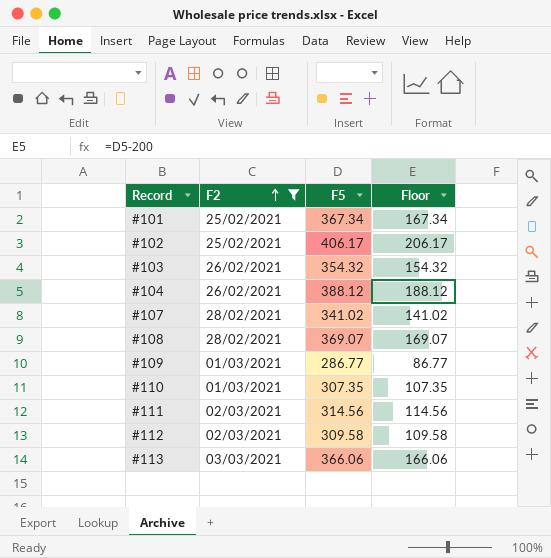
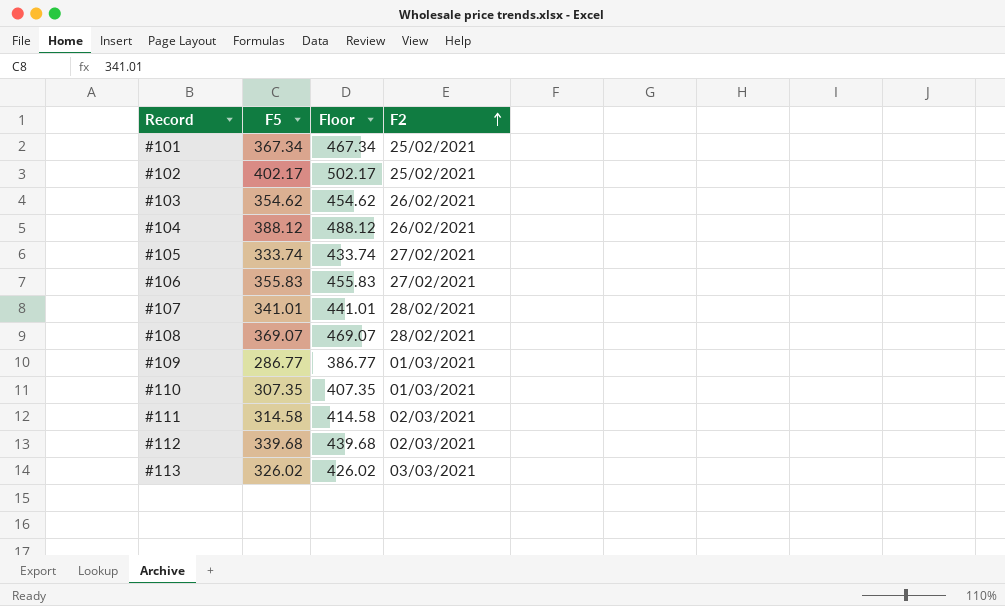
filter: F2 != 27/02/2021 -> none
column Floor | formula: [F5] - 200 -> [F5] + 100
column F2 | position: 2 -> 4
#102 | F5: 406.17 -> 402.17
#103 | F5: 354.32 -> 354.62
#107 | F5: 341.02 -> 341.01
#111 | F5: 314.56 -> 314.58
#112 | F5: 309.58 -> 339.68
#113 | F5: 366.06 -> 326.02

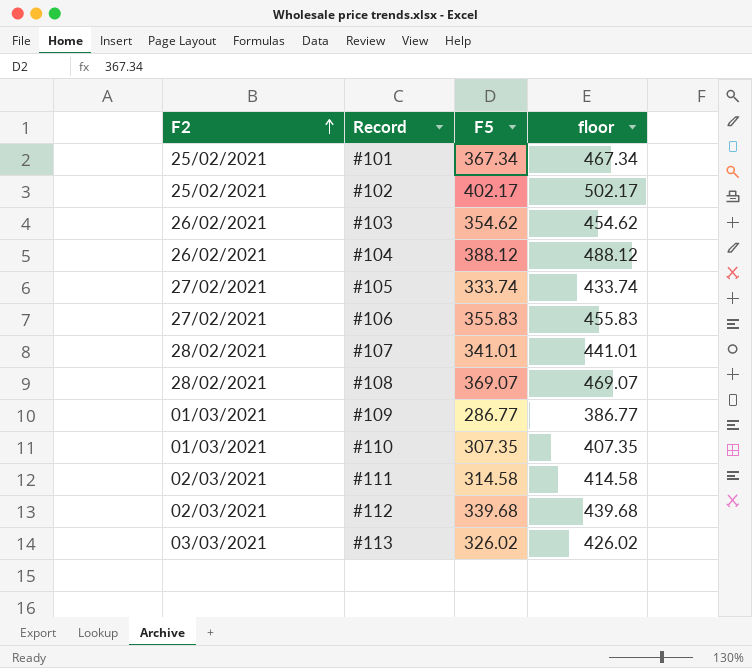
column F2 | position: 4 -> 1
column name: Floor -> floor

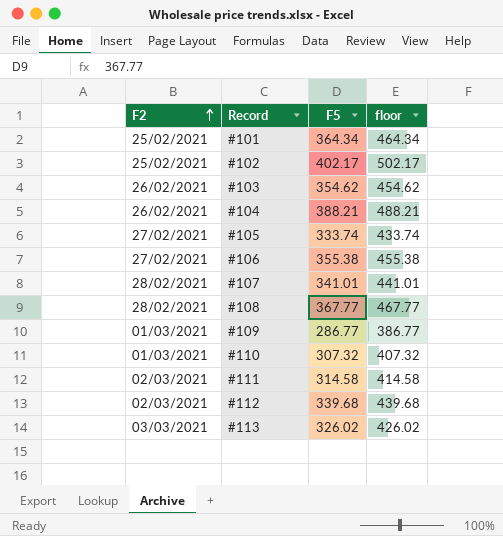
#101 | F5: 367.34 -> 364.34
#101 | floor: 467.34 -> 464.34
#104 | F5: 388.12 -> 388.21
#104 | floor: 488.12 -> 488.21
#106 | F5: 355.83 -> 355.38
#106 | floor: 455.83 -> 455.38
#108 | F5: 369.07 -> 367.77
#108 | floor: 469.07 -> 467.77
#110 | F5: 307.35 -> 307.32
#110 | floor: 407.35 -> 407.32

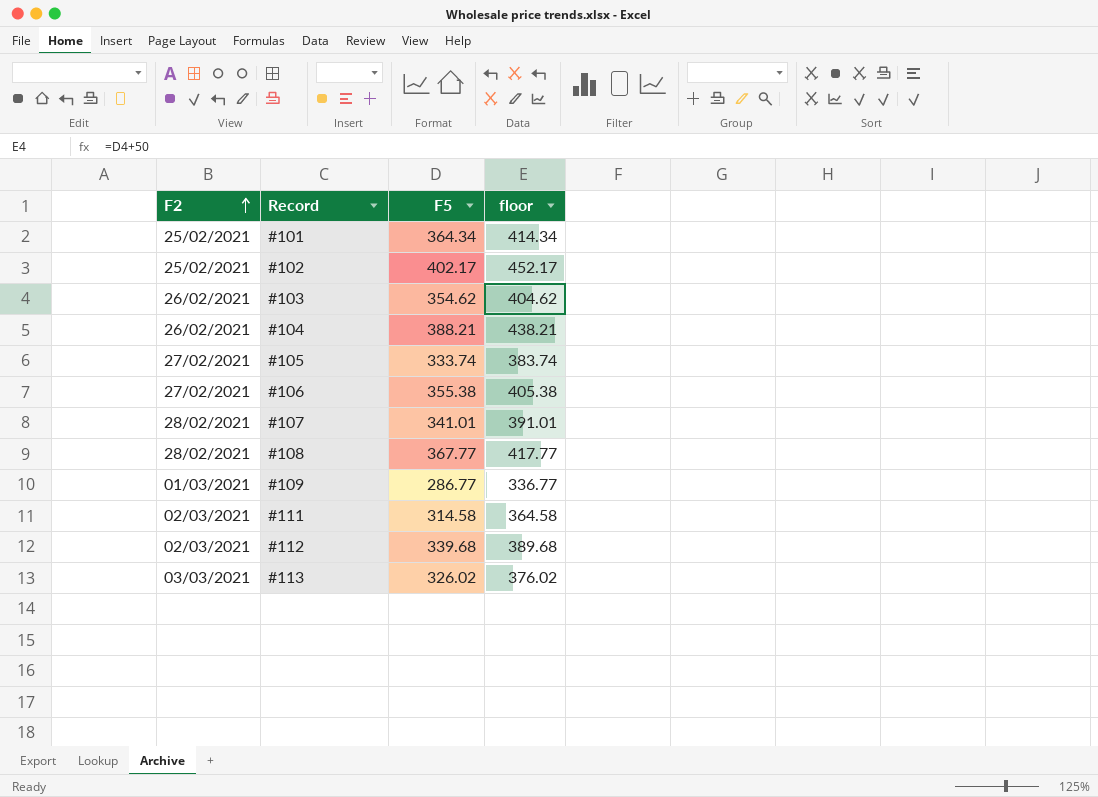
column floor | formula: [F5] + 100 -> [F5] + 50
row #110: 01/03/2021 | 307.32 | 407.32 -> none

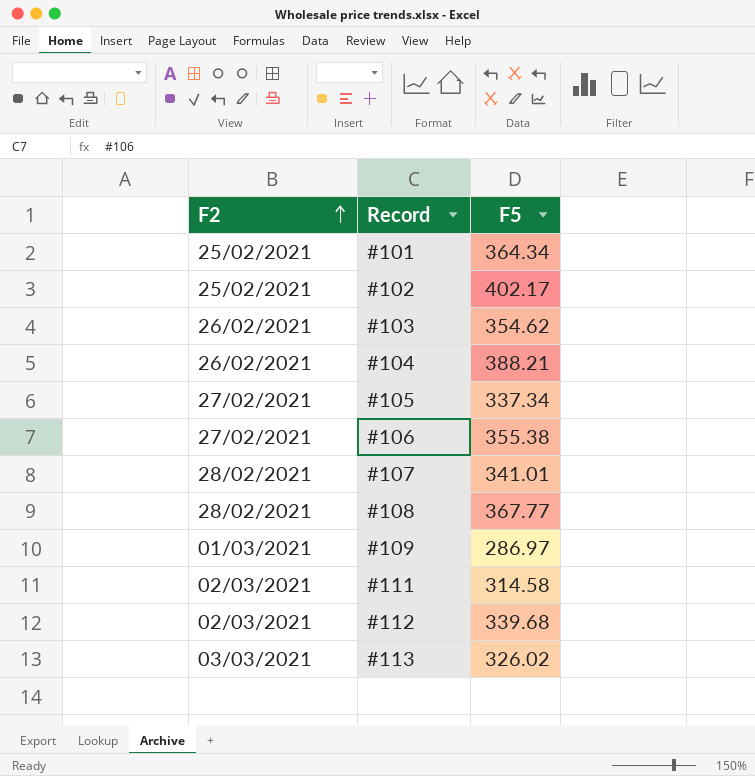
column floor | formula: [F5] + 50 -> none
#105 | F5: 333.74 -> 337.34
#109 | F5: 286.77 -> 286.97

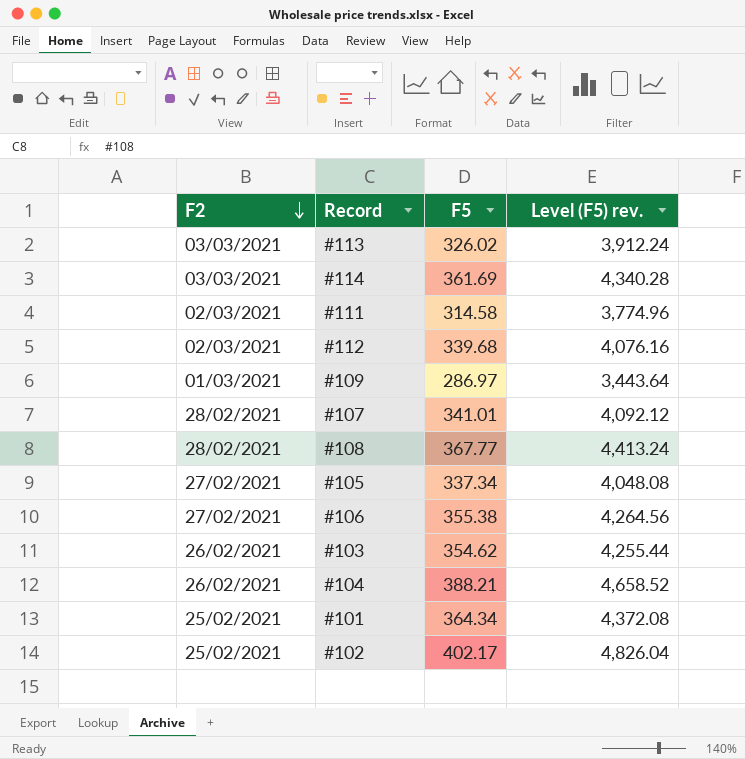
row order: F2 ascending -> F2 descending
column Level (F5) rev. | formula: none -> [F5] * 12
row #114: none -> 03/03/2021 | 361.69 | 4,340.28

